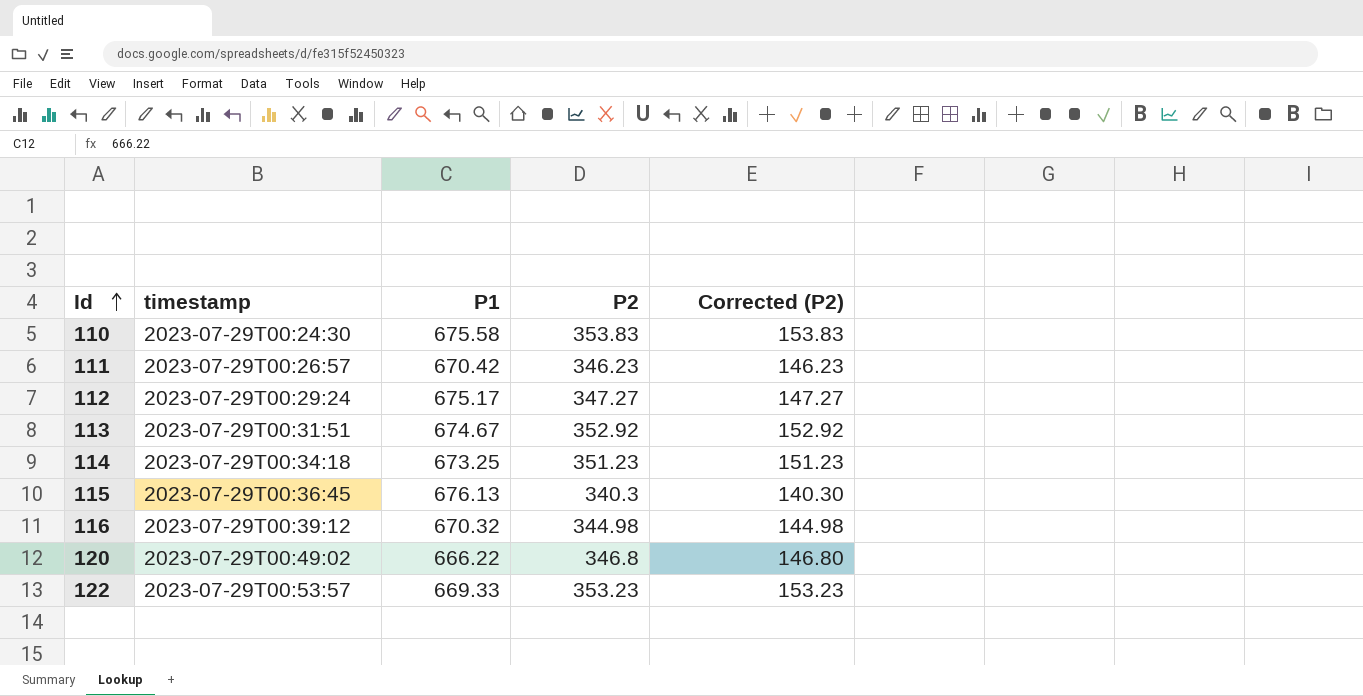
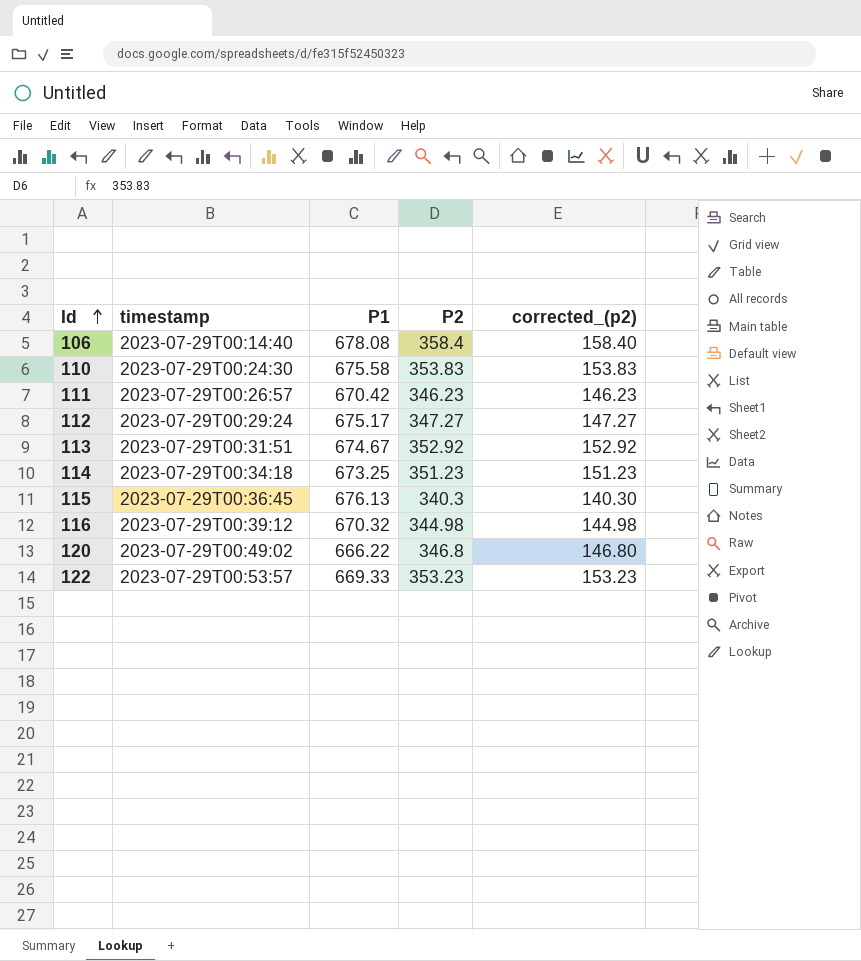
column name: Corrected (P2) -> corrected_(p2)
row 106: none -> 2023-07-29T00:14:40 | 678.08 | 358.4 | 158.40

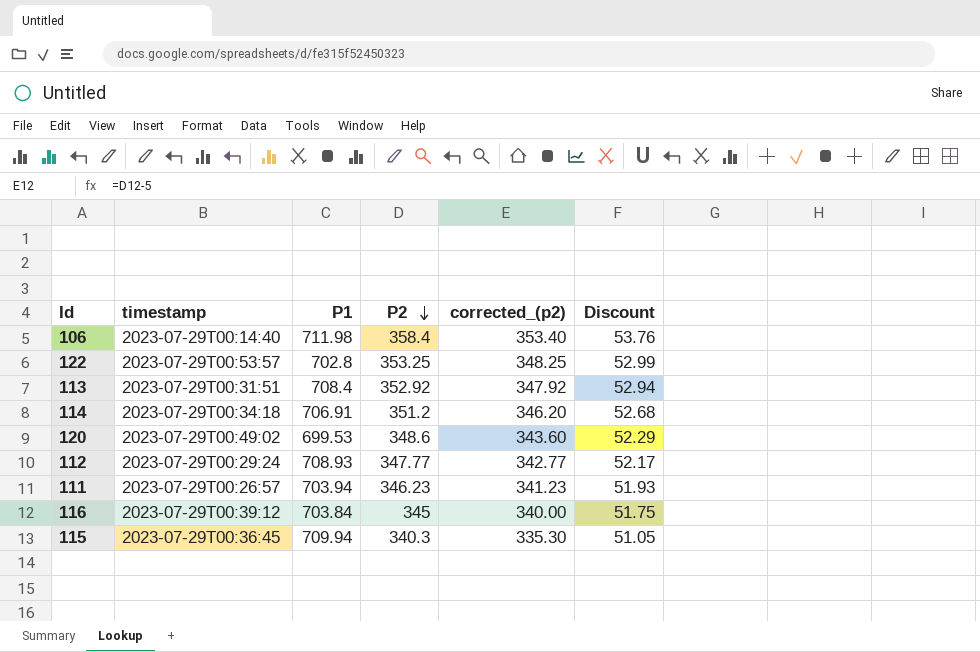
row order: Id ascending -> P2 descending
column corrected_(p2) | formula: [P2] - 200 -> [P2] - 5
column Discount | formula: none -> [P2] * 0.15
row 110: 2023-07-29T00:24:30 | 675.58 | 353.83 | 153.83 -> none
106 | P1: 678.08 -> 711.98
122 | P1: 669.33 -> 702.8
122 | P2: 353.23 -> 353.25
113 | P1: 674.67 -> 708.4
114 | P1: 673.25 -> 706.91
114 | P2: 351.23 -> 351.2
120 | P1: 666.22 -> 699.53
120 | P2: 346.8 -> 348.6
112 | P1: 675.17 -> 708.93
112 | P2: 347.27 -> 347.77
111 | P1: 670.42 -> 703.94
116 | P1: 670.32 -> 703.84
116 | P2: 344.98 -> 345
115 | P1: 676.13 -> 709.94

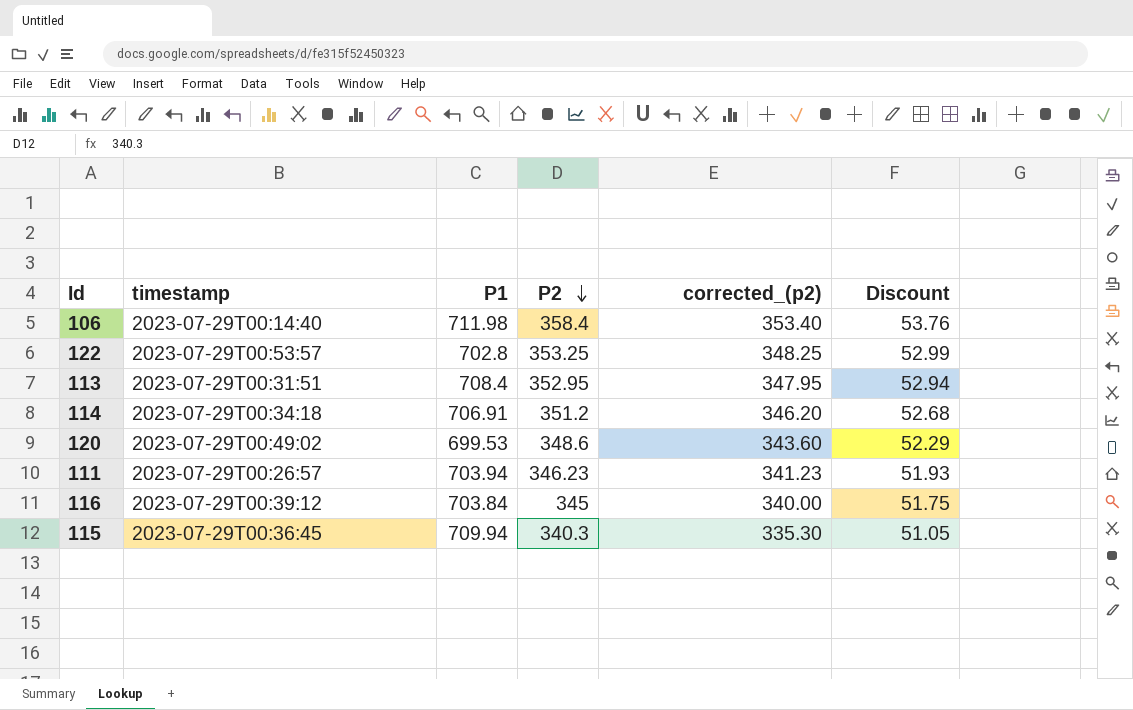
row 112: 2023-07-29T00:29:24 | 708.93 | 347.77 | 342.77 | 52.17 -> none
113 | P2: 352.92 -> 352.95
113 | corrected_(p2): 347.92 -> 347.95

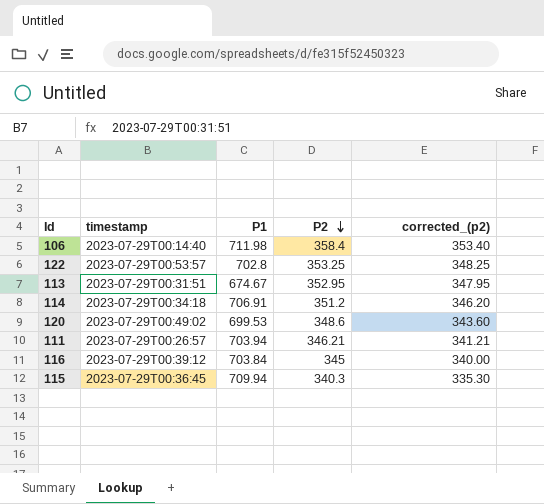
column Discount | formula: [P2] * 0.15 -> none
113 | P1: 708.4 -> 674.67
111 | P2: 346.23 -> 346.21
111 | corrected_(p2): 341.23 -> 341.21

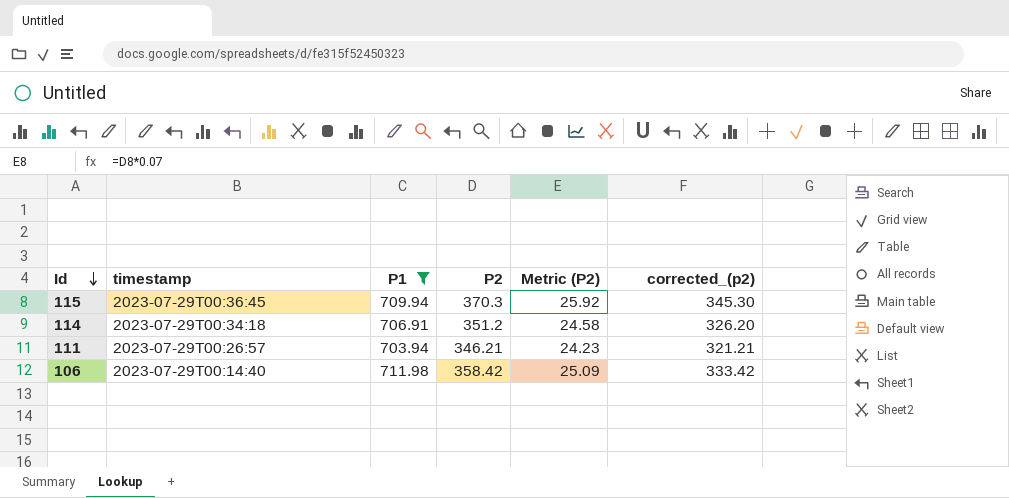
filter: none -> P1 >= 703.94
row order: P2 descending -> Id descending
column Metric (P2) | formula: none -> [P2] * 0.07
column corrected_(p2) | formula: [P2] - 5 -> [P2] - 25
115 | P2: 340.3 -> 370.3
106 | P2: 358.4 -> 358.42

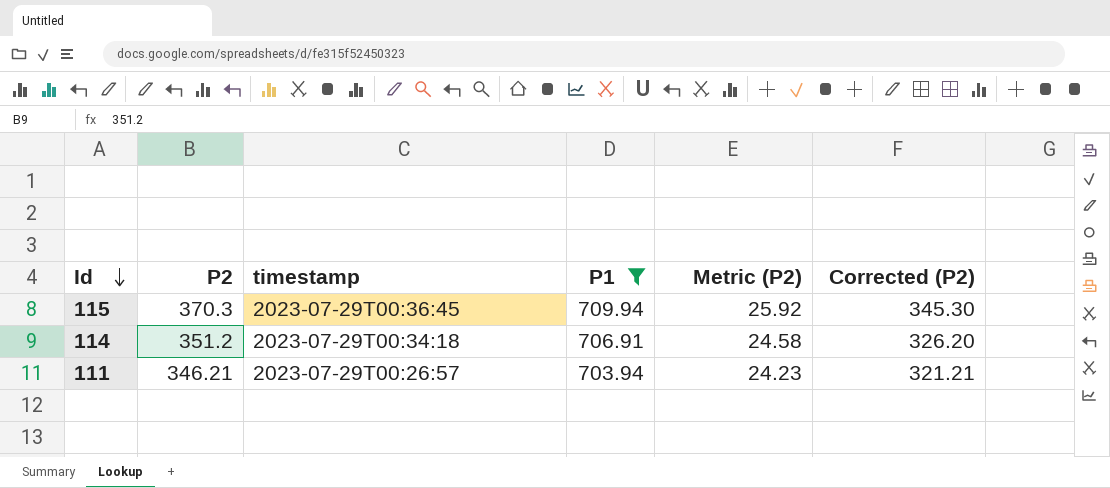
column P2 | position: 4 -> 2
column name: corrected_(p2) -> Corrected (P2)
row 106: 2023-07-29T00:14:40 | 711.98 | 358.42 | 25.09 | 333.42 -> none

